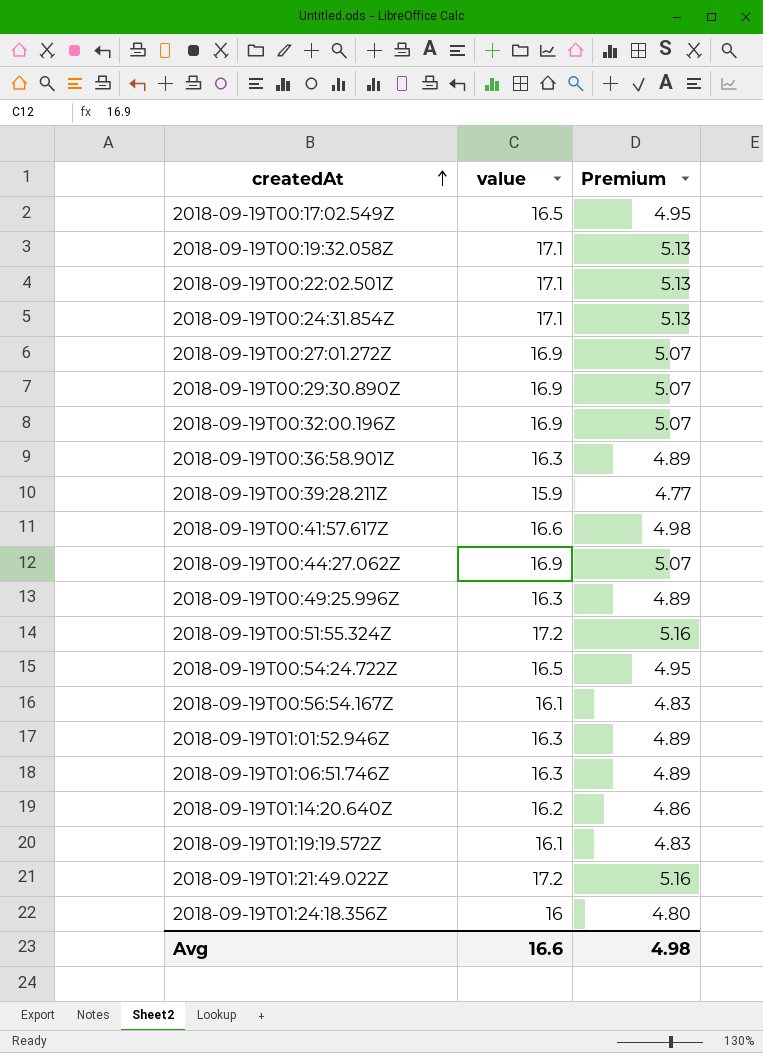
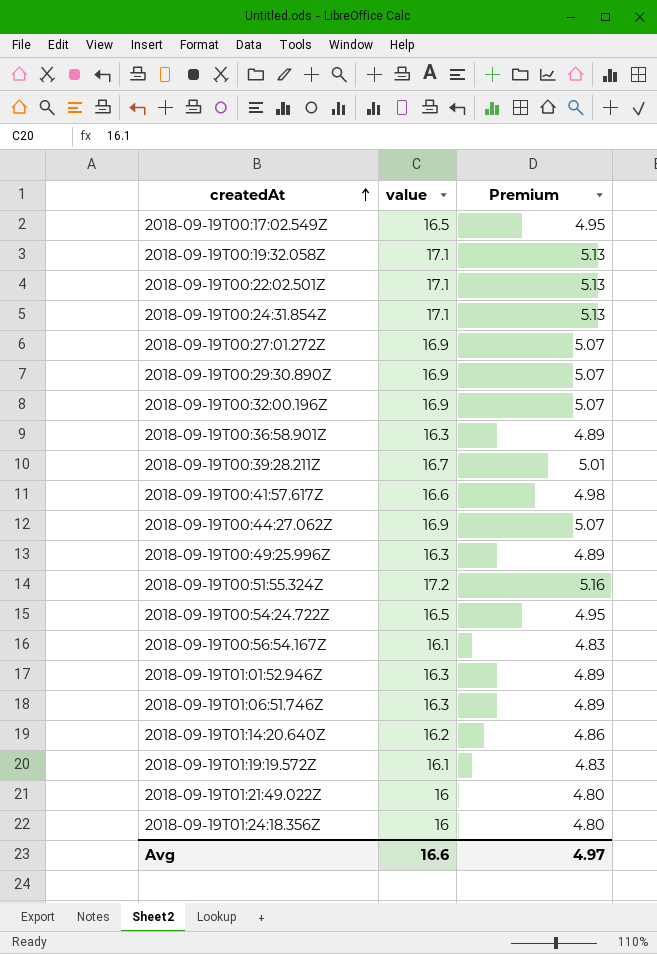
2018-09-19T00:39:28.211Z | value: 15.9 -> 16.7
2018-09-19T00:39:28.211Z | Premium: 4.77 -> 5.01
2018-09-19T01:21:49.022Z | value: 17.2 -> 16
2018-09-19T01:21:49.022Z | Premium: 5.16 -> 4.80
Avg | Premium: 4.98 -> 4.97

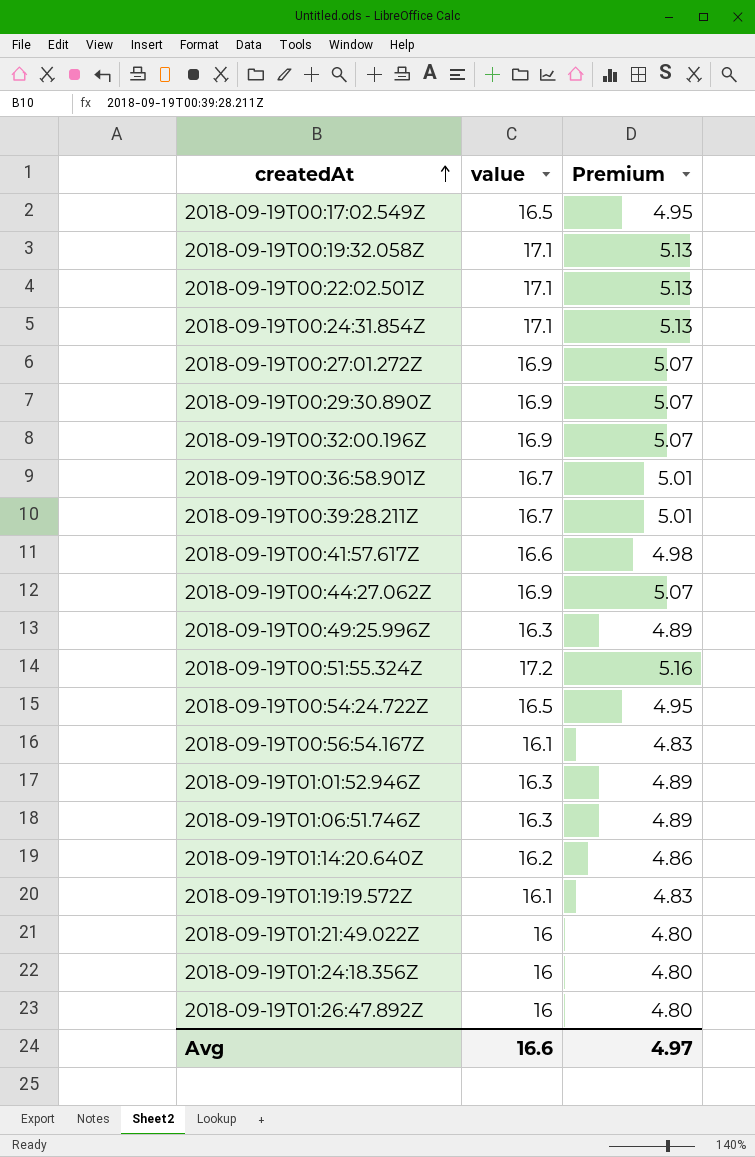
2018-09-19T00:36:58.901Z | value: 16.3 -> 16.7
2018-09-19T00:36:58.901Z | Premium: 4.89 -> 5.01
row 2018-09-19T01:26:47.892Z: none -> 16 | 4.80

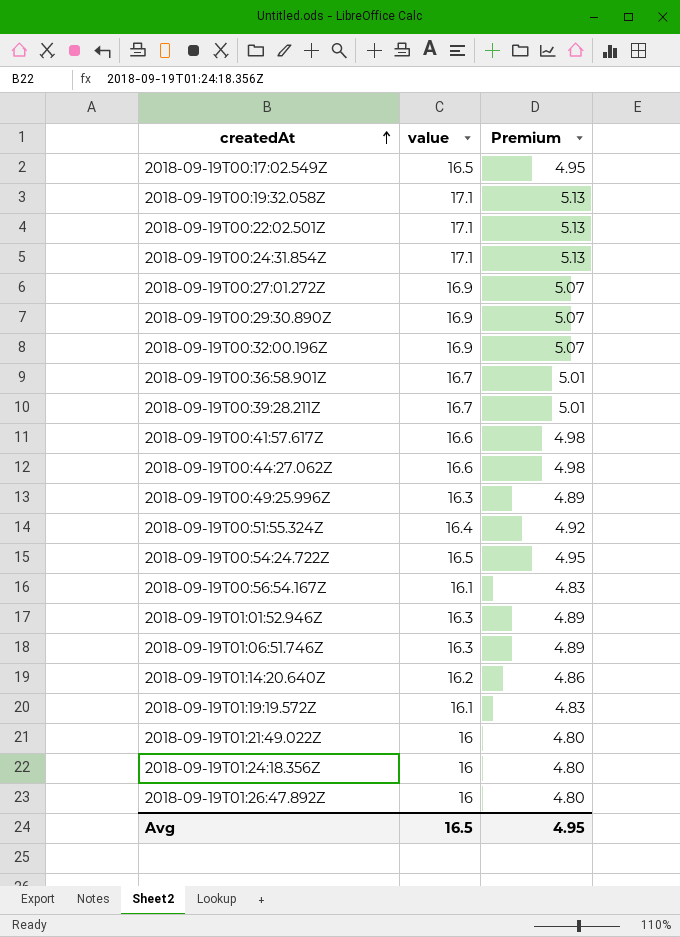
2018-09-19T00:44:27.062Z | value: 16.9 -> 16.6
2018-09-19T00:44:27.062Z | Premium: 5.07 -> 4.98
2018-09-19T00:51:55.324Z | value: 17.2 -> 16.4
2018-09-19T00:51:55.324Z | Premium: 5.16 -> 4.92
Avg | value: 16.6 -> 16.5
Avg | Premium: 4.97 -> 4.95

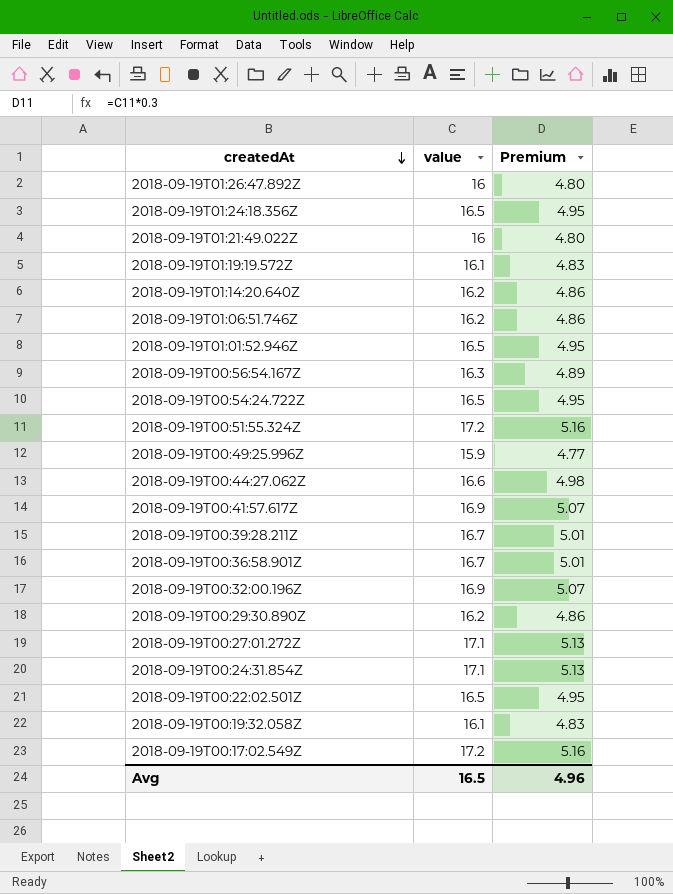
row order: createdAt ascending -> createdAt descending
2018-09-19T01:24:18.356Z | value: 16 -> 16.5
2018-09-19T01:24:18.356Z | Premium: 4.80 -> 4.95
2018-09-19T01:06:51.746Z | value: 16.3 -> 16.2
2018-09-19T01:06:51.746Z | Premium: 4.89 -> 4.86
2018-09-19T01:01:52.946Z | value: 16.3 -> 16.5
2018-09-19T01:01:52.946Z | Premium: 4.89 -> 4.95
2018-09-19T00:56:54.167Z | value: 16.1 -> 16.3
2018-09-19T00:56:54.167Z | Premium: 4.83 -> 4.89
2018-09-19T00:51:55.324Z | value: 16.4 -> 17.2
2018-09-19T00:51:55.324Z | Premium: 4.92 -> 5.16
2018-09-19T00:49:25.996Z | value: 16.3 -> 15.9
2018-09-19T00:49:25.996Z | Premium: 4.89 -> 4.77
2018-09-19T00:41:57.617Z | value: 16.6 -> 16.9
2018-09-19T00:41:57.617Z | Premium: 4.98 -> 5.07
2018-09-19T00:29:30.890Z | value: 16.9 -> 16.2
2018-09-19T00:29:30.890Z | Premium: 5.07 -> 4.86
2018-09-19T00:27:01.272Z | value: 16.9 -> 17.1
2018-09-19T00:27:01.272Z | Premium: 5.07 -> 5.13
2018-09-19T00:22:02.501Z | value: 17.1 -> 16.5
2018-09-19T00:22:02.501Z | Premium: 5.13 -> 4.95
2018-09-19T00:19:32.058Z | value: 17.1 -> 16.1
2018-09-19T00:19:32.058Z | Premium: 5.13 -> 4.83
2018-09-19T00:17:02.549Z | value: 16.5 -> 17.2
2018-09-19T00:17:02.549Z | Premium: 4.95 -> 5.16
Avg | Premium: 4.95 -> 4.96

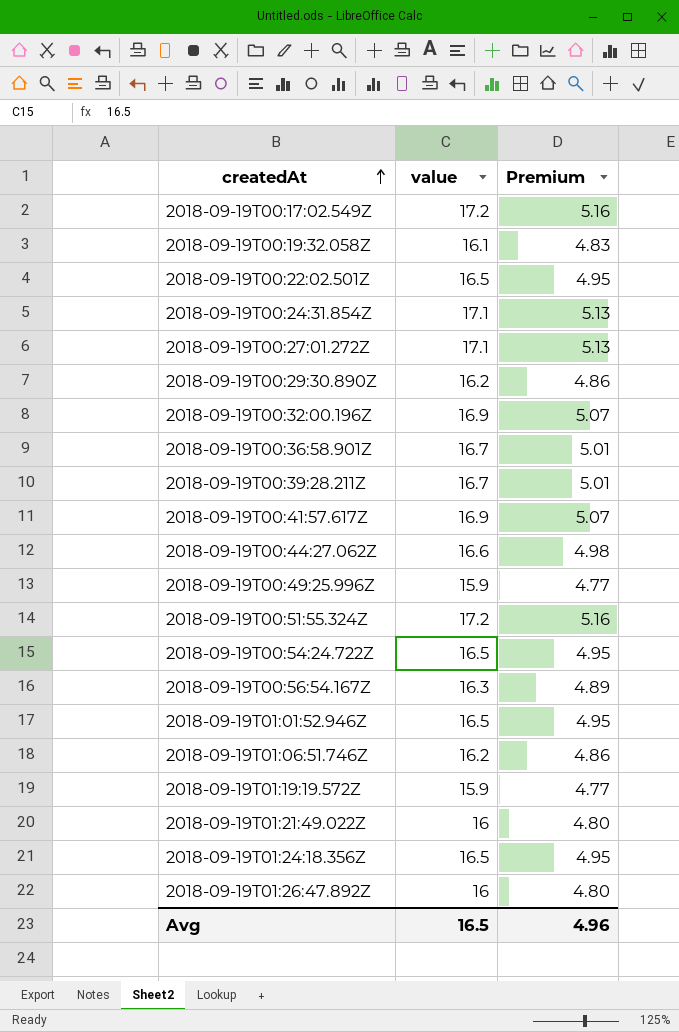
row order: createdAt descending -> createdAt ascending
row 2018-09-19T01:14:20.640Z: 16.2 | 4.86 -> none
2018-09-19T01:19:19.572Z | value: 16.1 -> 15.9
2018-09-19T01:19:19.572Z | Premium: 4.83 -> 4.77

